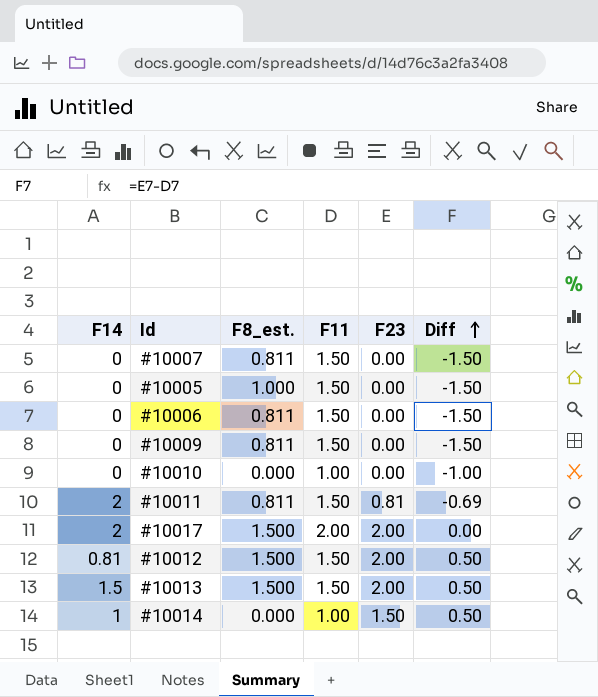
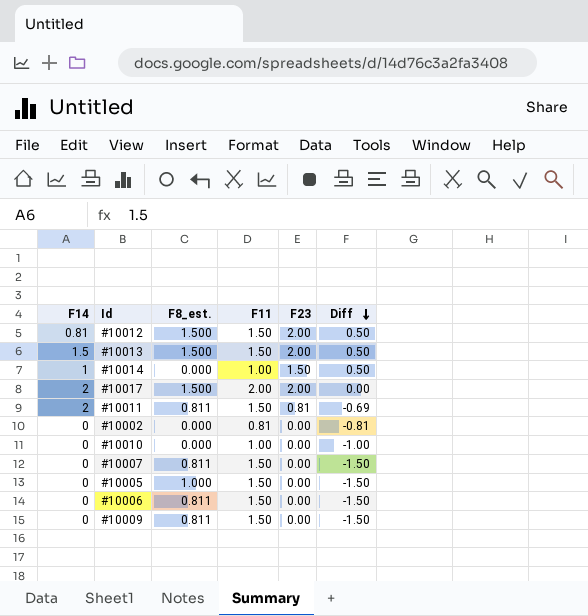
row order: Diff ascending -> Diff descending
row #10002: none -> 0 | 0.000 | 0.81 | 0.00 | -0.81

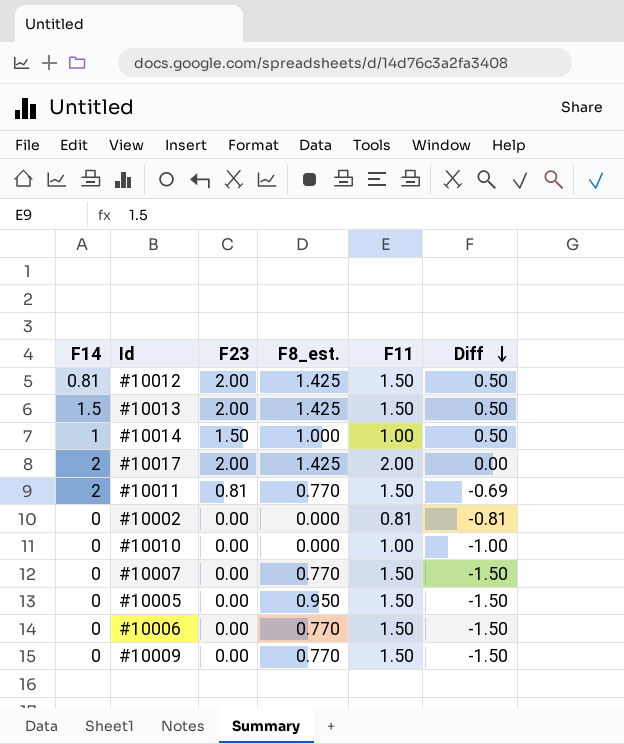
column F23 | position: 5 -> 3
#10012 | F8_est.: 1.500 -> 1.425
#10013 | F8_est.: 1.500 -> 1.425
#10014 | F8_est.: 0.000 -> 1.000
#10017 | F8_est.: 1.500 -> 1.425
#10011 | F8_est.: 0.811 -> 0.770
#10007 | F8_est.: 0.811 -> 0.770
#10005 | F8_est.: 1.000 -> 0.950
#10006 | F8_est.: 0.811 -> 0.770
#10009 | F8_est.: 0.811 -> 0.770

